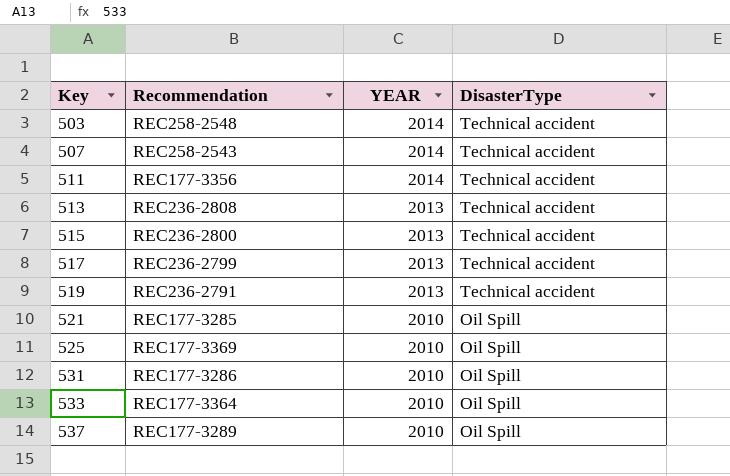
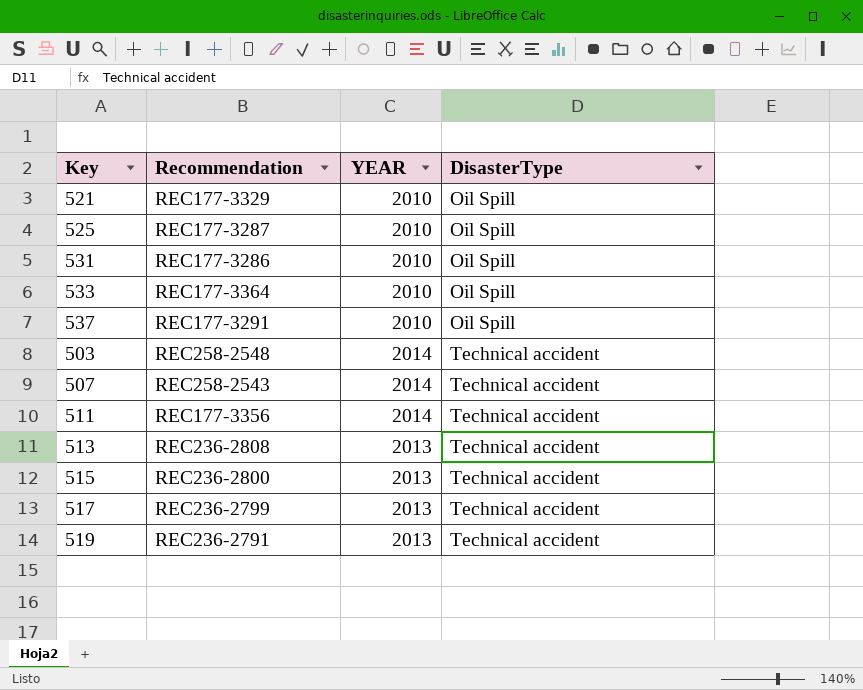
row order: Key ascending -> DisasterType ascending
521 | Recommendation: REC177-3285 -> REC177-3329
525 | Recommendation: REC177-3369 -> REC177-3287
537 | Recommendation: REC177-3289 -> REC177-3291

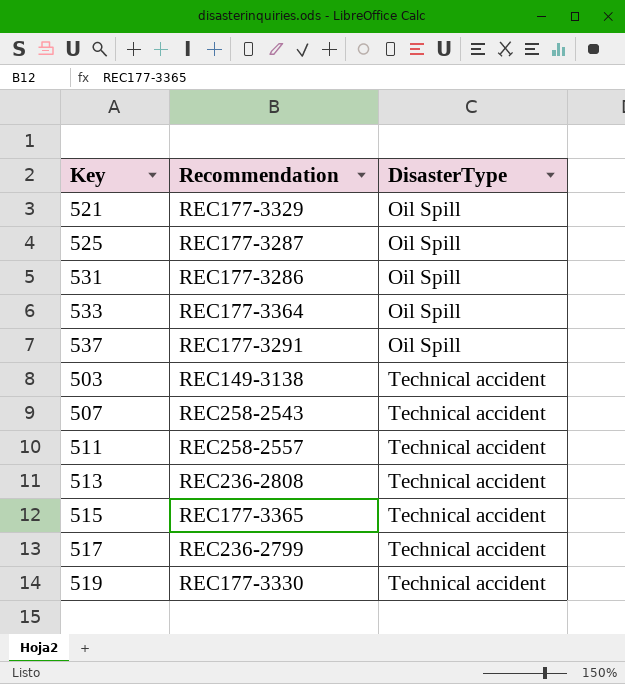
column YEAR | position: 3 -> none
503 | Recommendation: REC258-2548 -> REC149-3138
511 | Recommendation: REC177-3356 -> REC258-2557
515 | Recommendation: REC236-2800 -> REC177-3365
519 | Recommendation: REC236-2791 -> REC177-3330

